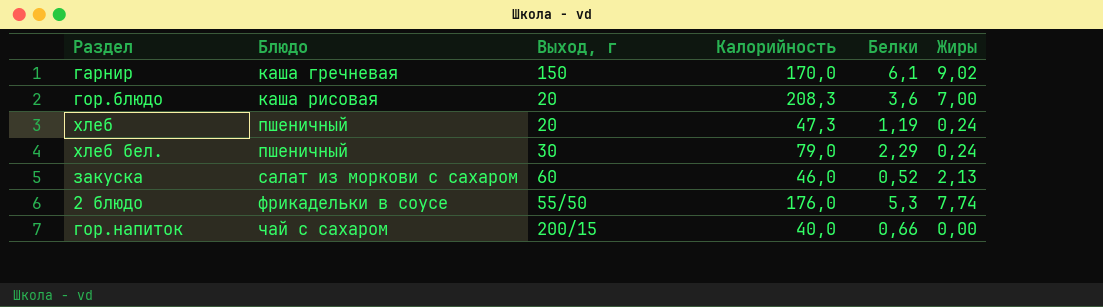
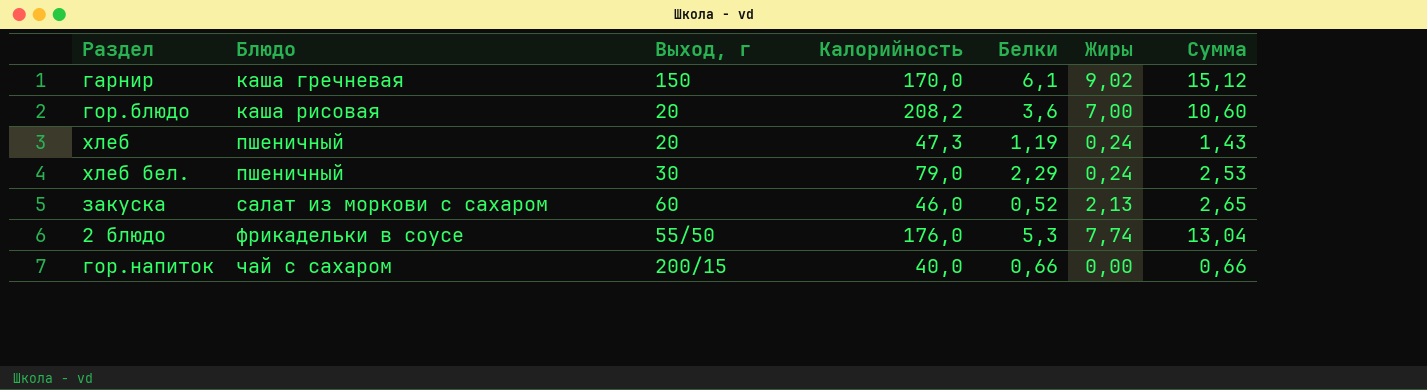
column Сумма | formula: none -> [Белки] + [Жиры]
гор.блюдо | Калорийность: 208,3 -> 208,2

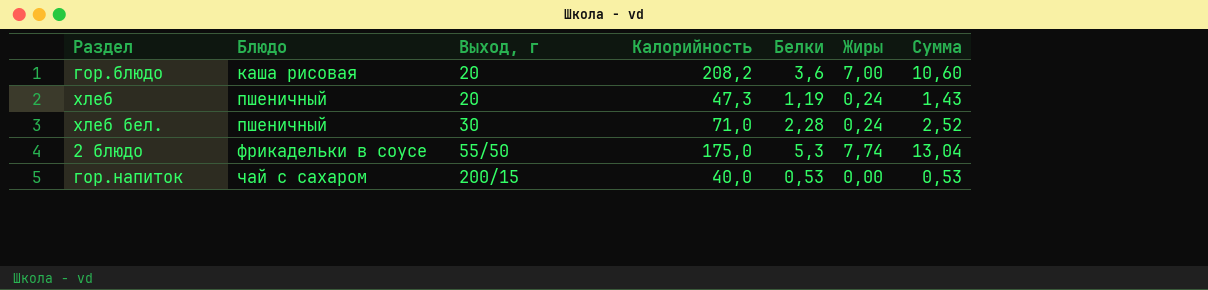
row гарнир: каша гречневая | 150 | 170,0 | 6,1 | 9,02 | 15,12 -> none
row закуска: салат из моркови с сахаром | 60 | 46,0 | 0,52 | 2,13 | 2,65 -> none
хлеб бел. | Калорийность: 79,0 -> 71,0
хлеб бел. | Белки: 2,29 -> 2,28
хлеб бел. | Сумма: 2,53 -> 2,52
2 блюдо | Калорийность: 176,0 -> 175,0
гор.напиток | Белки: 0,66 -> 0,53
гор.напиток | Сумма: 0,66 -> 0,53

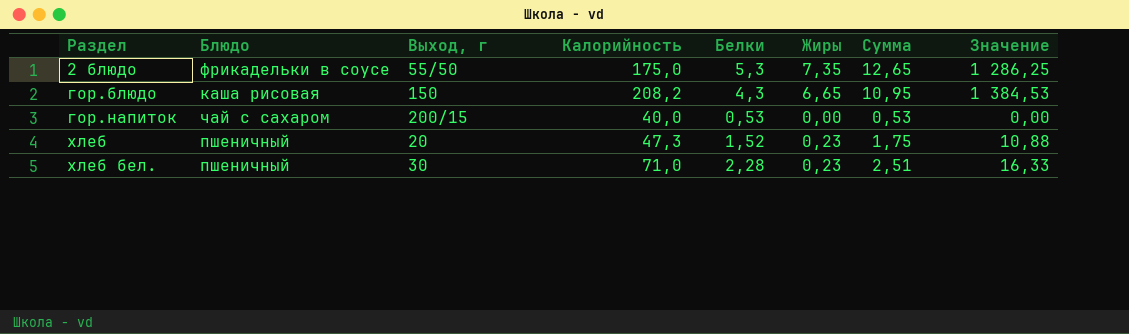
row order: Блюдо ascending -> Раздел ascending
column Значение | formula: none -> [Калорийность] * [Жиры]
2 блюдо | Жиры: 7,74 -> 7,35
2 блюдо | Сумма: 13,04 -> 12,65
гор.блюдо | Выход, г: 20 -> 150
гор.блюдо | Белки: 3,6 -> 4,3
гор.блюдо | Жиры: 7,00 -> 6,65
гор.блюдо | Сумма: 10,60 -> 10,95
хлеб | Белки: 1,19 -> 1,52
хлеб | Жиры: 0,24 -> 0,23
хлеб | Сумма: 1,43 -> 1,75
хлеб бел. | Жиры: 0,24 -> 0,23
хлеб бел. | Сумма: 2,52 -> 2,51

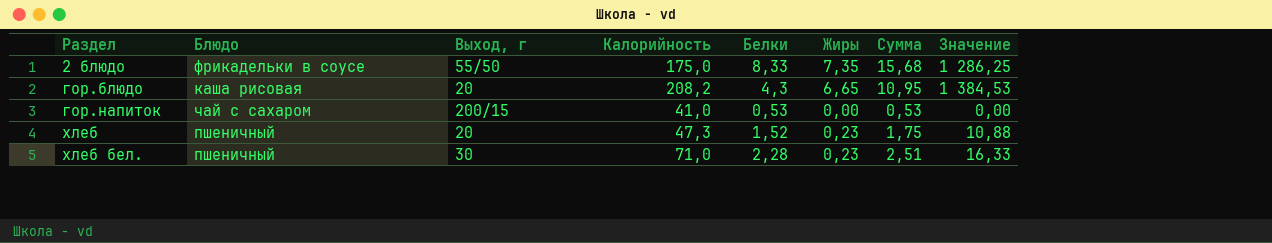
2 блюдо | Белки: 5,3 -> 8,33
2 блюдо | Сумма: 12,65 -> 15,68
гор.блюдо | Выход, г: 150 -> 20
гор.напиток | Калорийность: 40,0 -> 41,0

